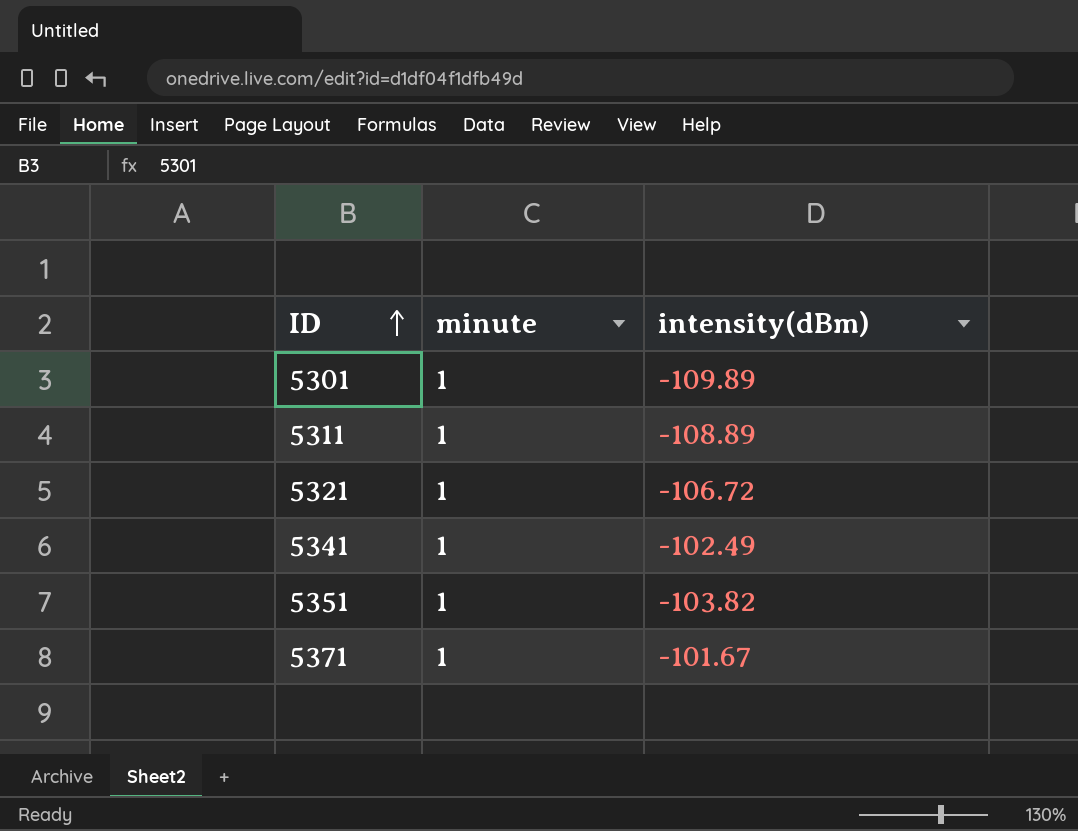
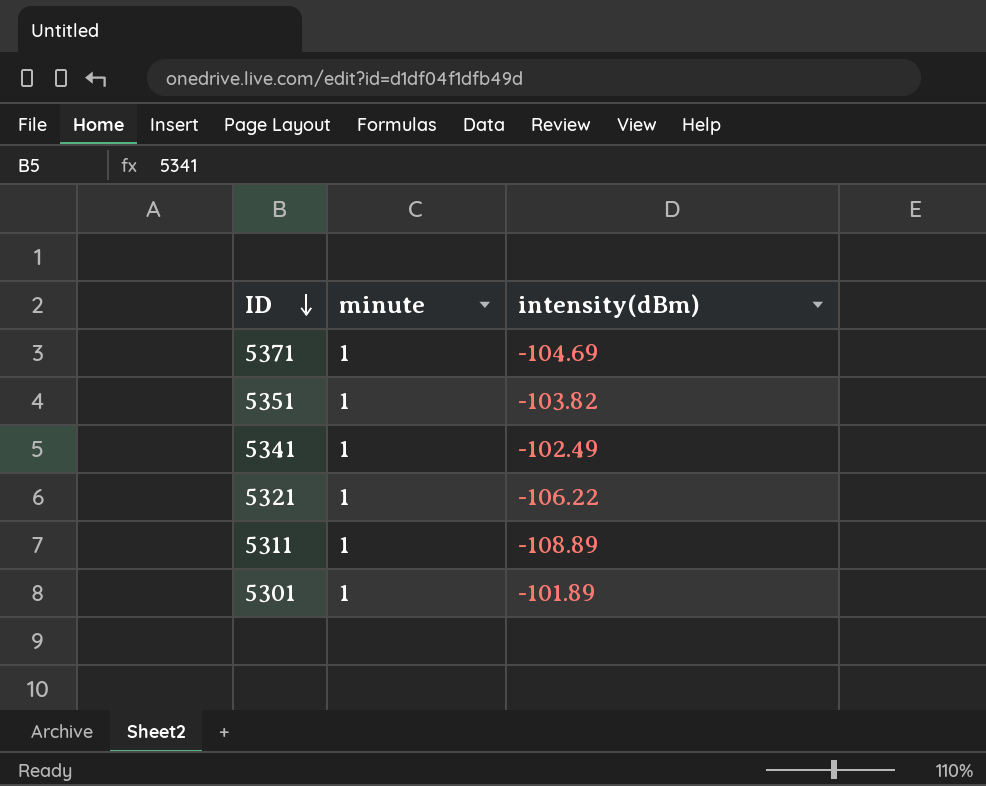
row order: ID ascending -> ID descending
5371 | intensity(dBm): -101.67 -> -104.69
5321 | intensity(dBm): -106.72 -> -106.22
5301 | intensity(dBm): -109.89 -> -101.89

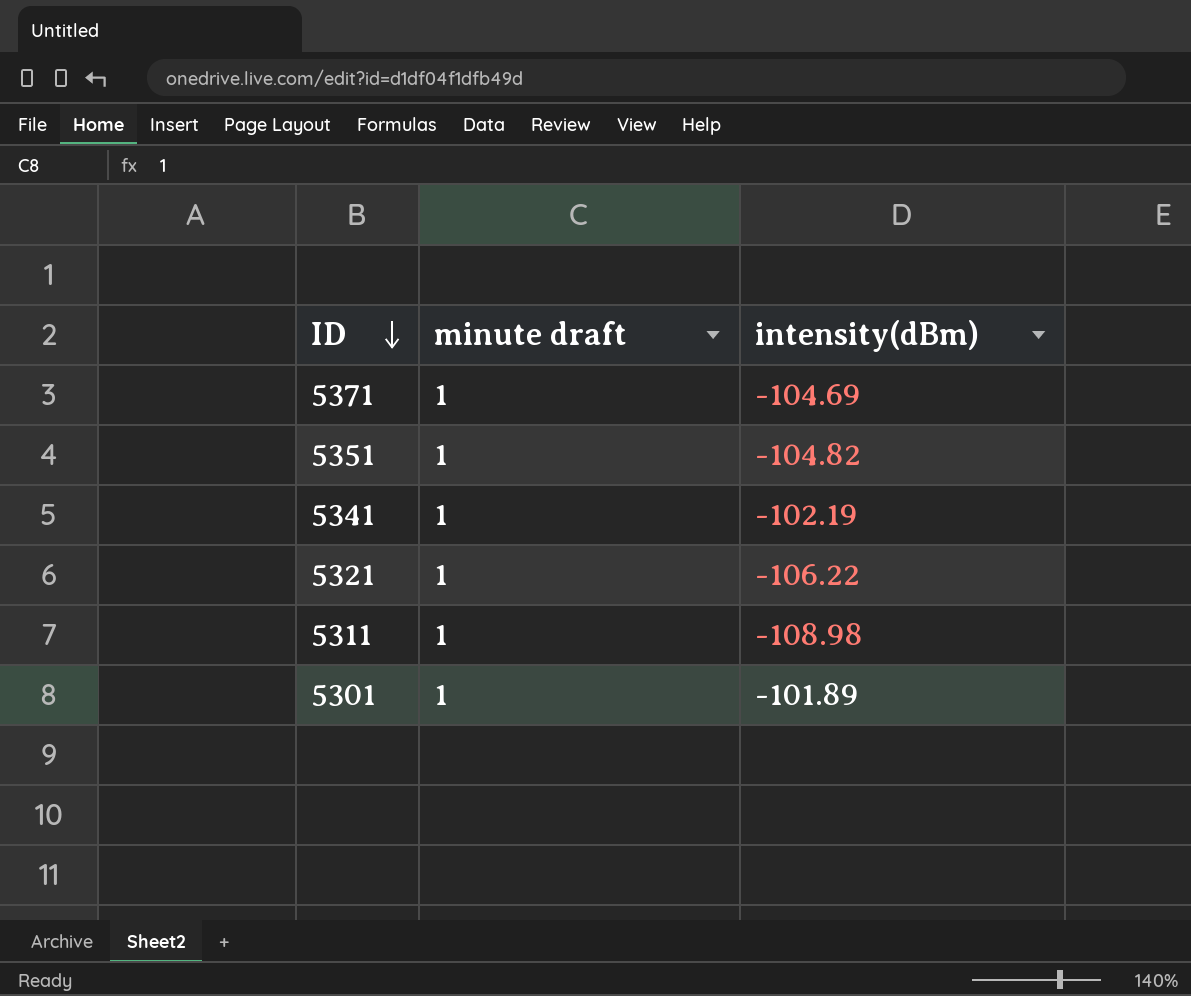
column name: minute -> minute draft
5351 | intensity(dBm): -103.82 -> -104.82
5341 | intensity(dBm): -102.49 -> -102.19
5311 | intensity(dBm): -108.89 -> -108.98

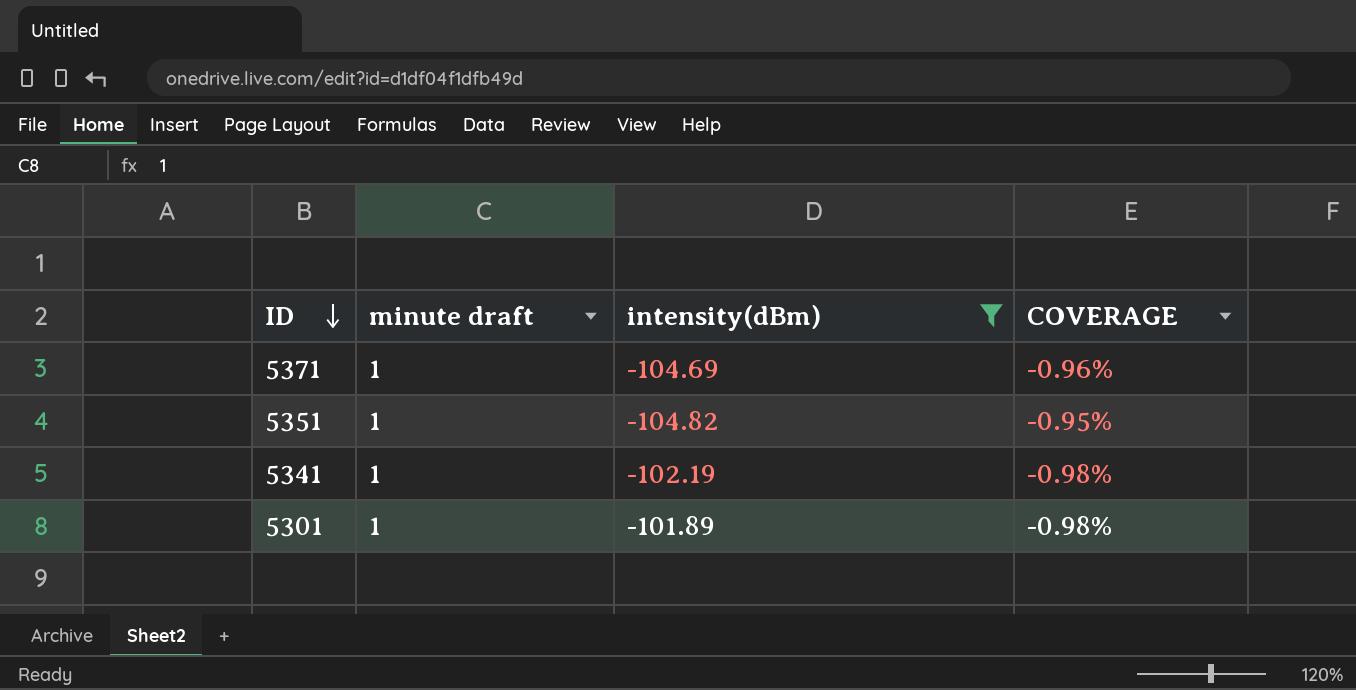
filter: none -> intensity(dBm) >= -104.82
column COVERAGE | formula: none -> [minute draft] / [intensity(dBm)]

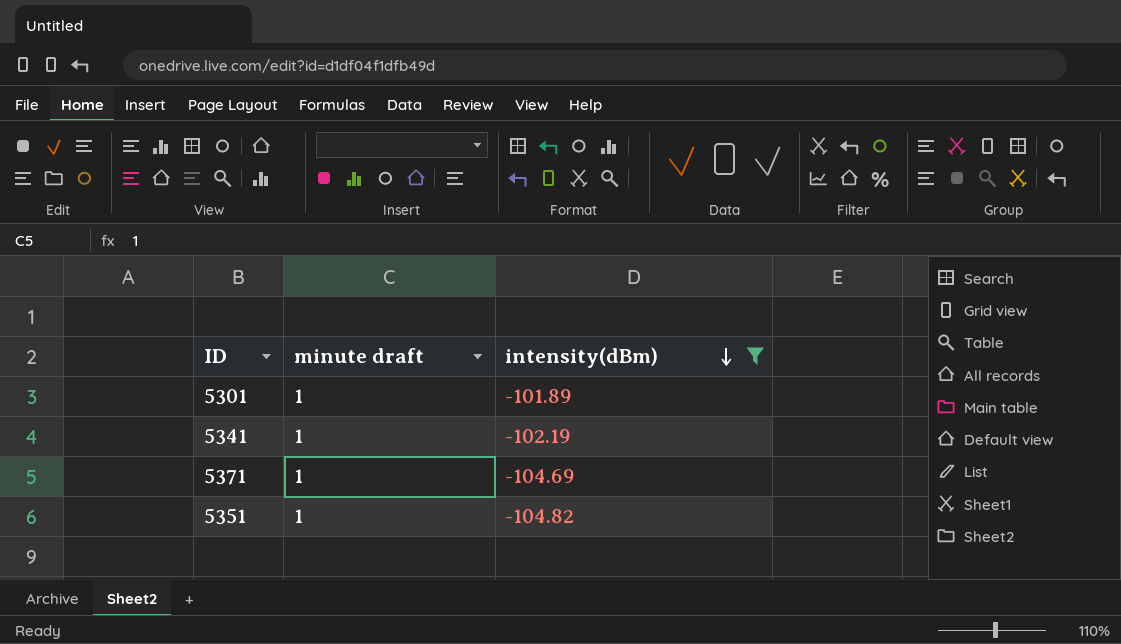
row order: ID descending -> intensity(dBm) descending
column COVERAGE | formula: [minute draft] / [intensity(dBm)] -> none

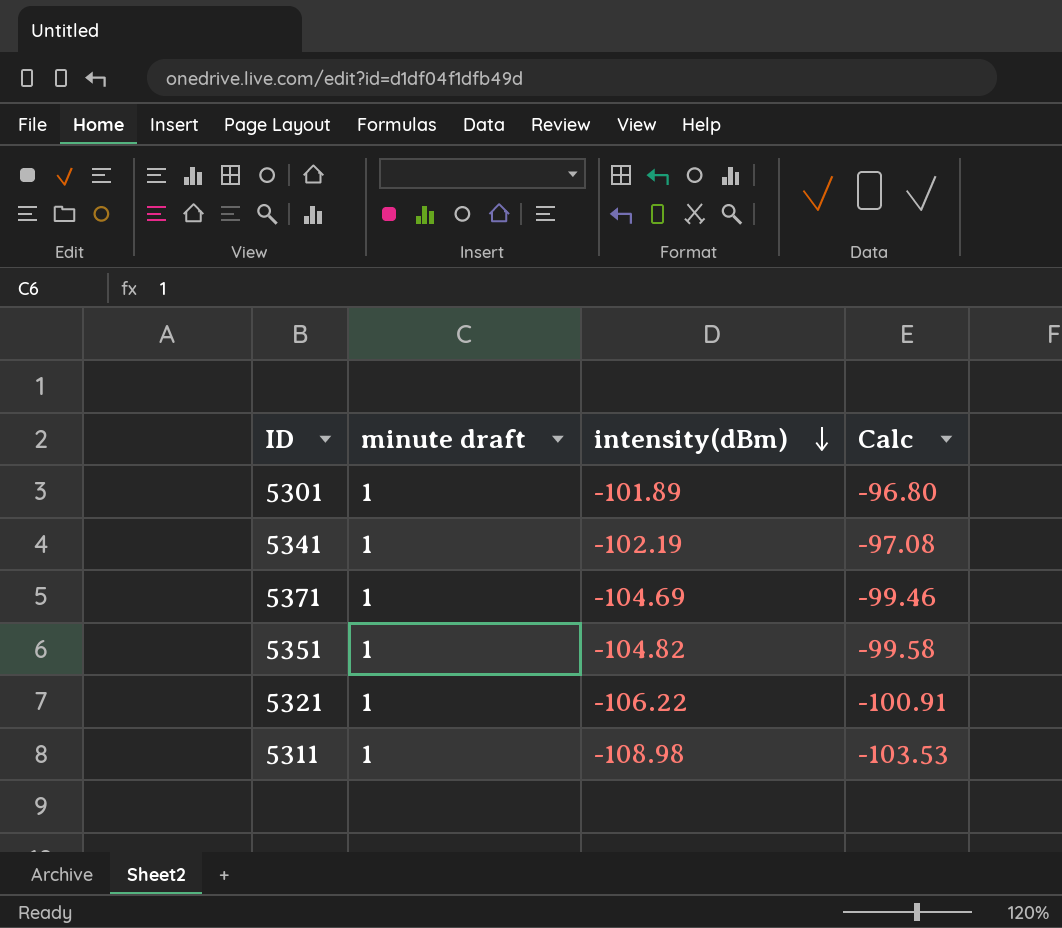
filter: intensity(dBm) >= -104.82 -> none
column Calc | formula: none -> [intensity(dBm)] * 0.95

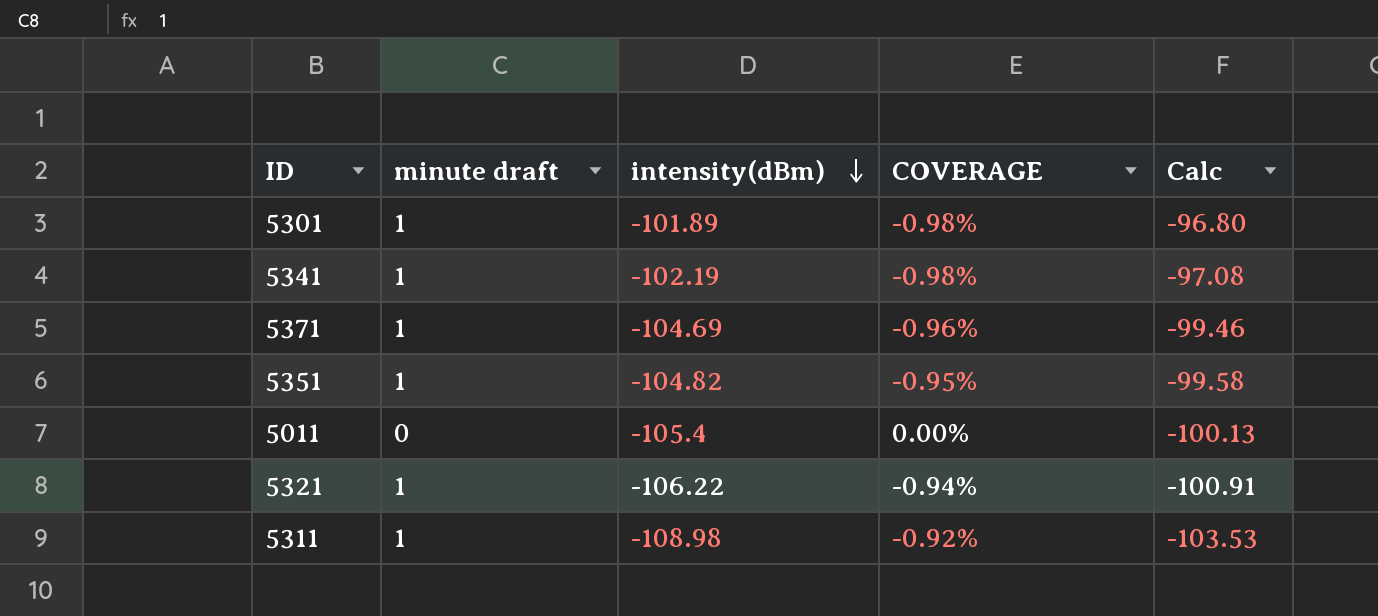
column COVERAGE | formula: none -> [minute draft] / [intensity(dBm)]
row 5011: none -> 0 | -105.4 | 0.00% | -100.13

